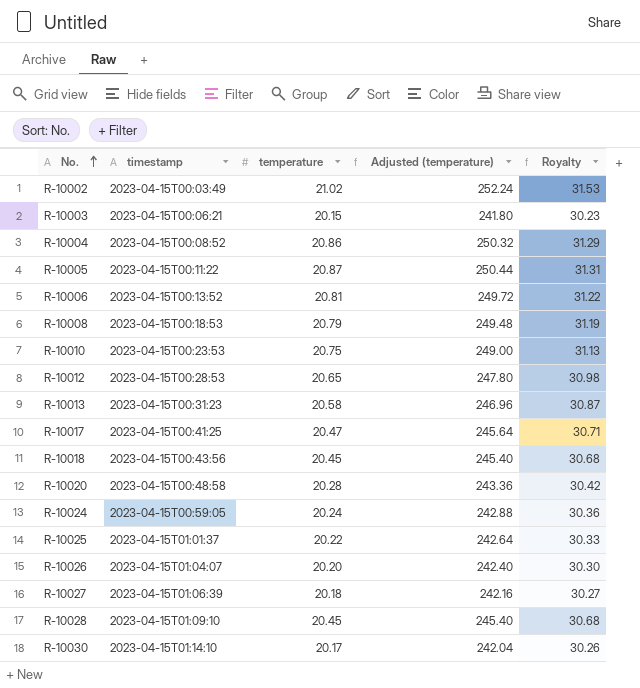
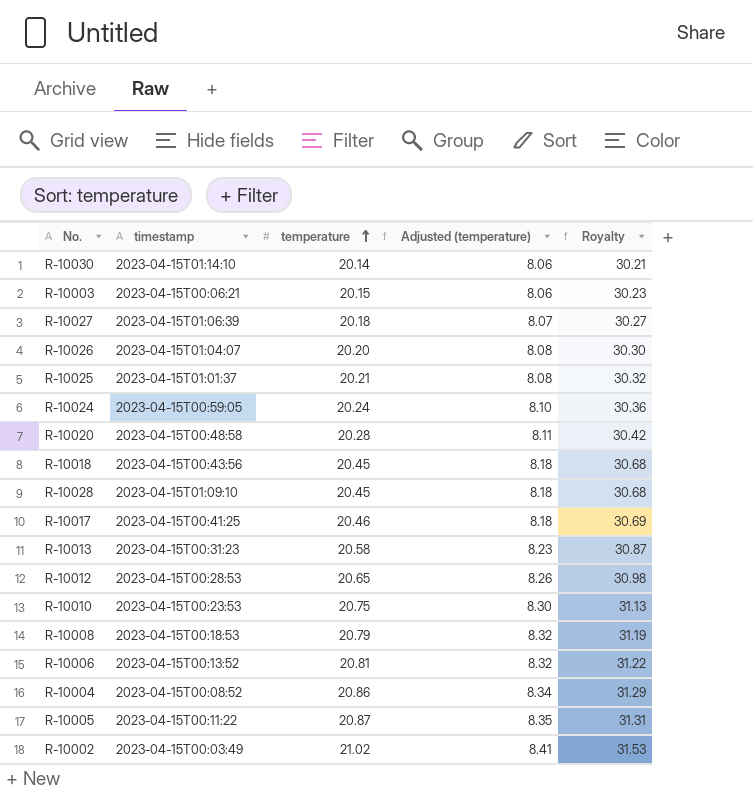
row order: No. ascending -> temperature ascending
column Adjusted (temperature) | formula: [temperature] * 12 -> [temperature] * 0.4
R-10030 | temperature: 20.17 -> 20.14
R-10030 | Royalty: 30.26 -> 30.21
R-10025 | temperature: 20.22 -> 20.21
R-10025 | Royalty: 30.33 -> 30.32
R-10017 | temperature: 20.47 -> 20.46
R-10017 | Royalty: 30.71 -> 30.69

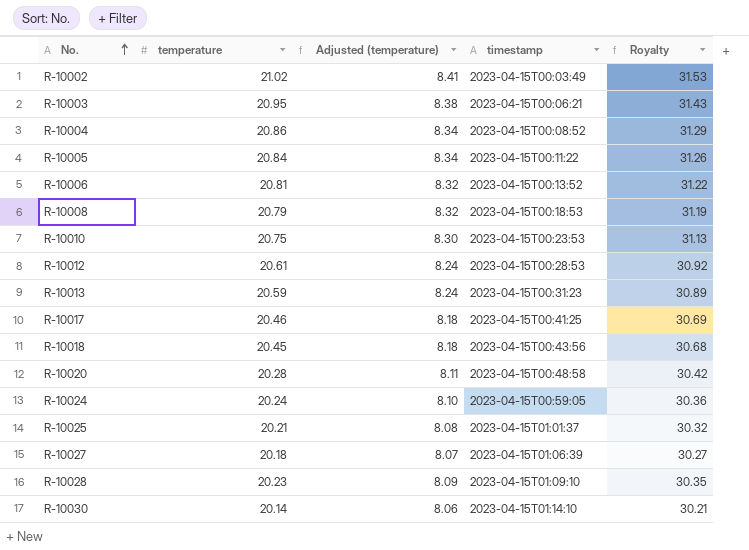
row order: temperature ascending -> No. ascending
column timestamp | position: 2 -> 4
row R-10026: 2023-04-15T01:04:07 | 20.20 | 8.08 | 30.30 -> none
R-10003 | temperature: 20.15 -> 20.95
R-10003 | Adjusted (temperature): 8.06 -> 8.38
R-10003 | Royalty: 30.23 -> 31.43
R-10005 | temperature: 20.87 -> 20.84
R-10005 | Adjusted (temperature): 8.35 -> 8.34
R-10005 | Royalty: 31.31 -> 31.26
R-10012 | temperature: 20.65 -> 20.61
R-10012 | Adjusted (temperature): 8.26 -> 8.24
R-10012 | Royalty: 30.98 -> 30.92
R-10013 | temperature: 20.58 -> 20.59
R-10013 | Adjusted (temperature): 8.23 -> 8.24
R-10013 | Royalty: 30.87 -> 30.89
R-10028 | temperature: 20.45 -> 20.23
R-10028 | Adjusted (temperature): 8.18 -> 8.09
R-10028 | Royalty: 30.68 -> 30.35

